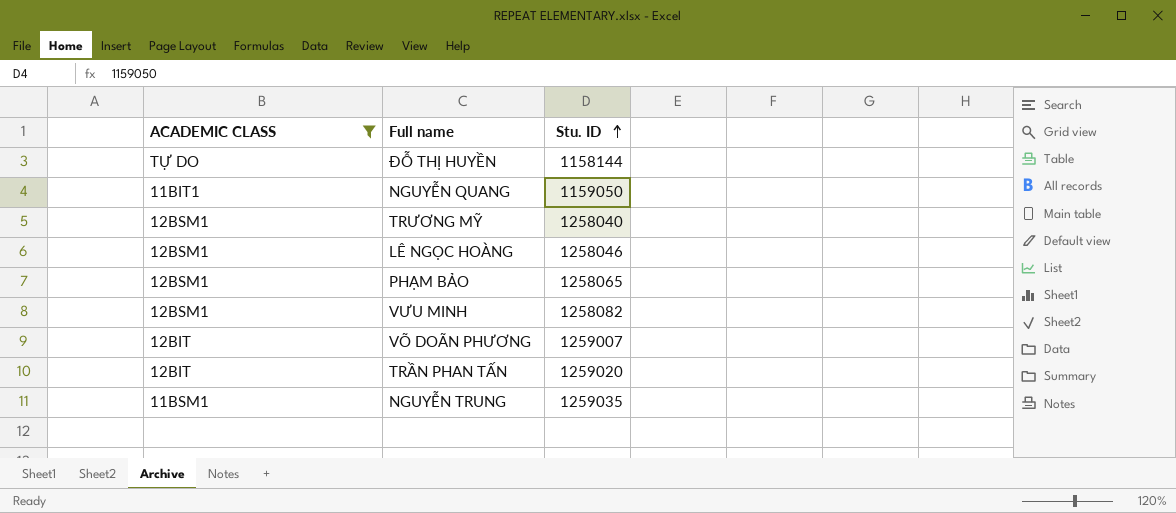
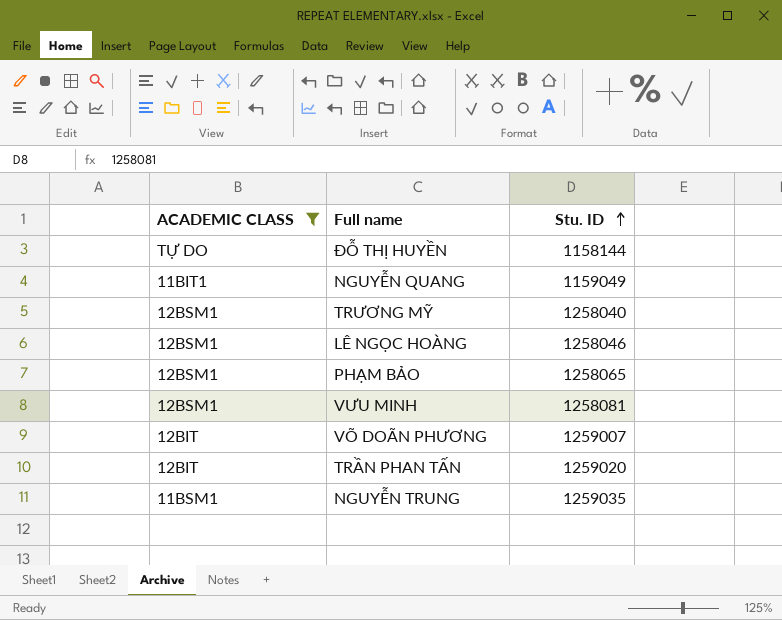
NGUYỄN QUANG | Stu. ID: 1159050 -> 1159049
VƯU MINH | Stu. ID: 1258082 -> 1258081

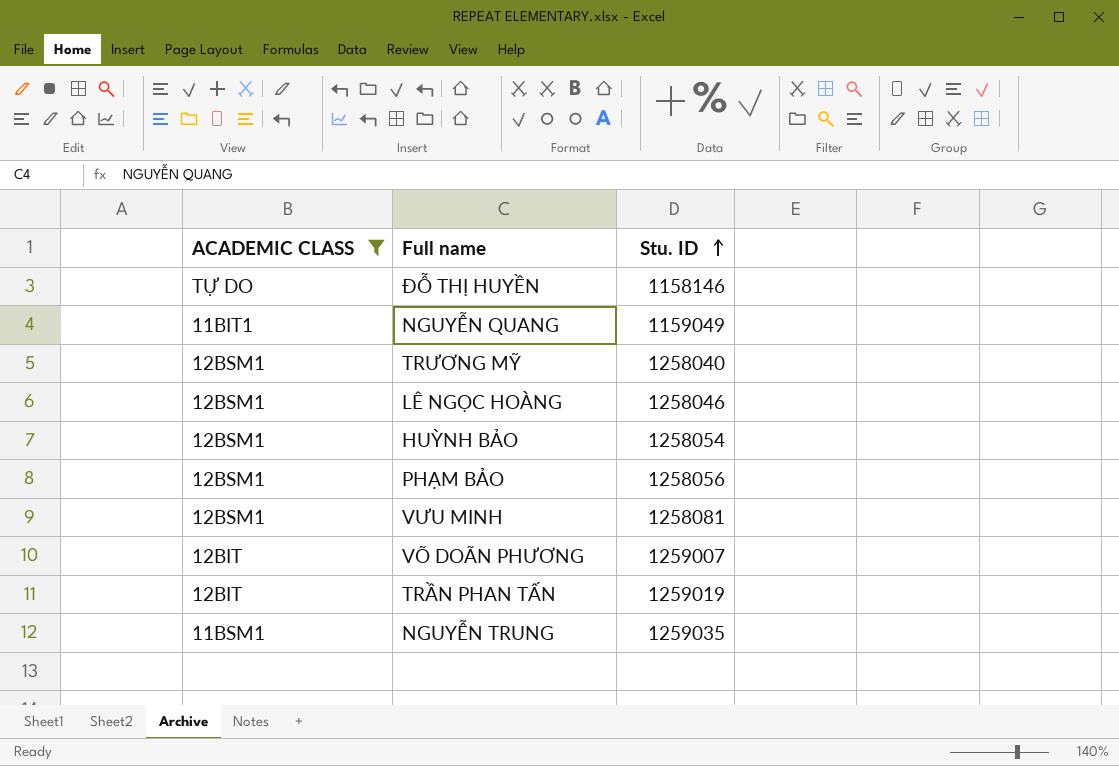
ĐỖ THỊ HUYỀN | Stu. ID: 1158144 -> 1158146
row HUỲNH BẢO: none -> 12BSM1 | 1258054
PHẠM BẢO | Stu. ID: 1258065 -> 1258056
TRẦN PHAN TẤN | Stu. ID: 1259020 -> 1259019

